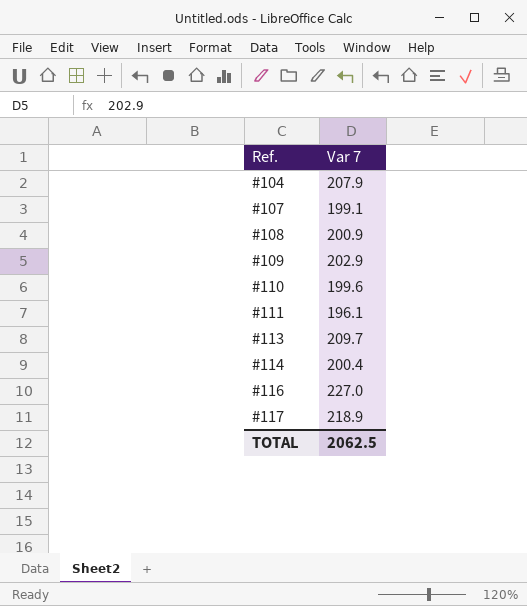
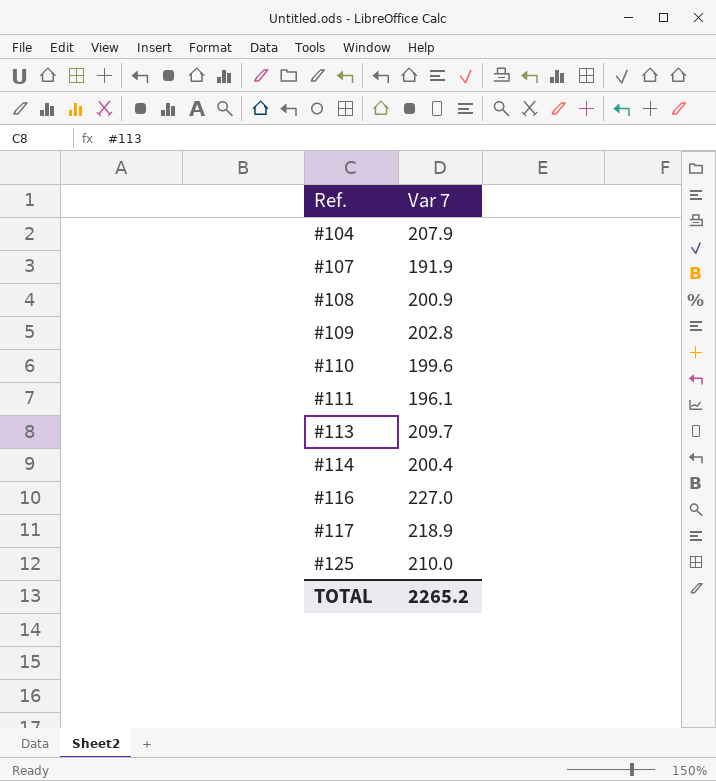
#107 | Var 7: 199.1 -> 191.9
#109 | Var 7: 202.9 -> 202.8
row #125: none -> 210.0
TOTAL | Var 7: 2062.5 -> 2265.2

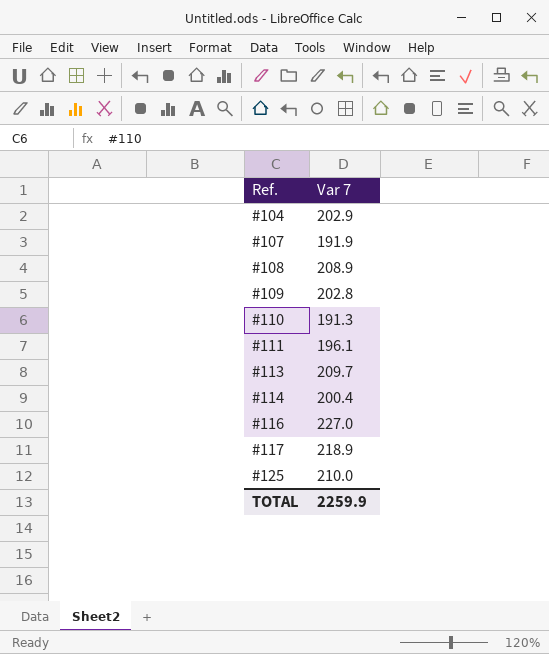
#104 | Var 7: 207.9 -> 202.9
#108 | Var 7: 200.9 -> 208.9
#110 | Var 7: 199.6 -> 191.3
TOTAL | Var 7: 2265.2 -> 2259.9

